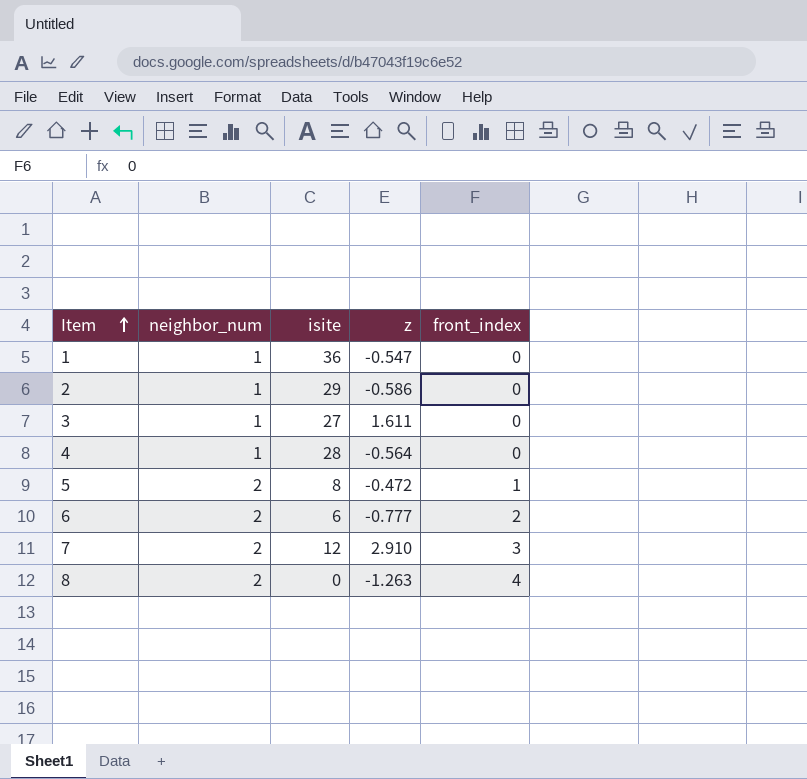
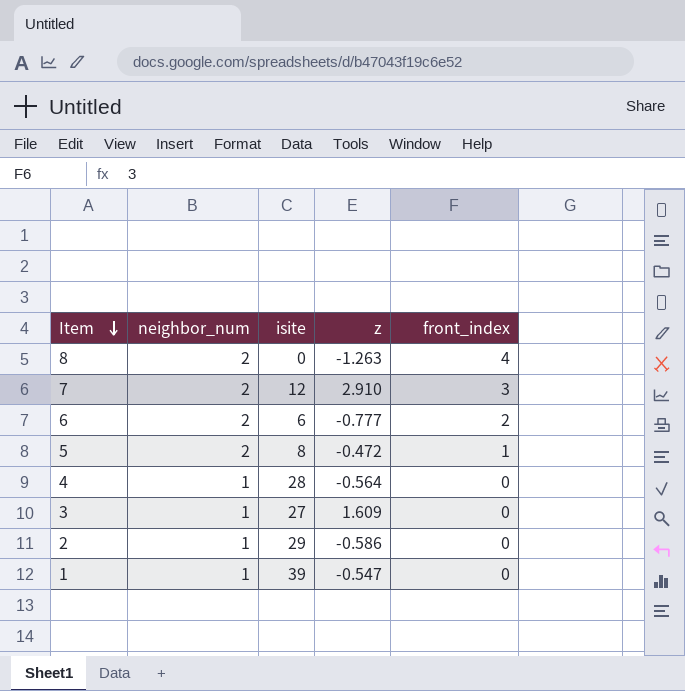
row order: Item ascending -> Item descending
3 | z: 1.611 -> 1.609
1 | isite: 36 -> 39

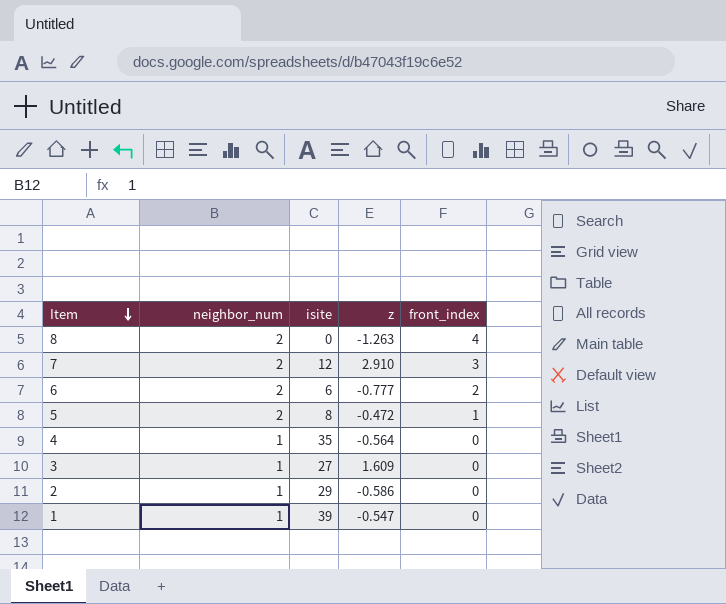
4 | isite: 28 -> 35

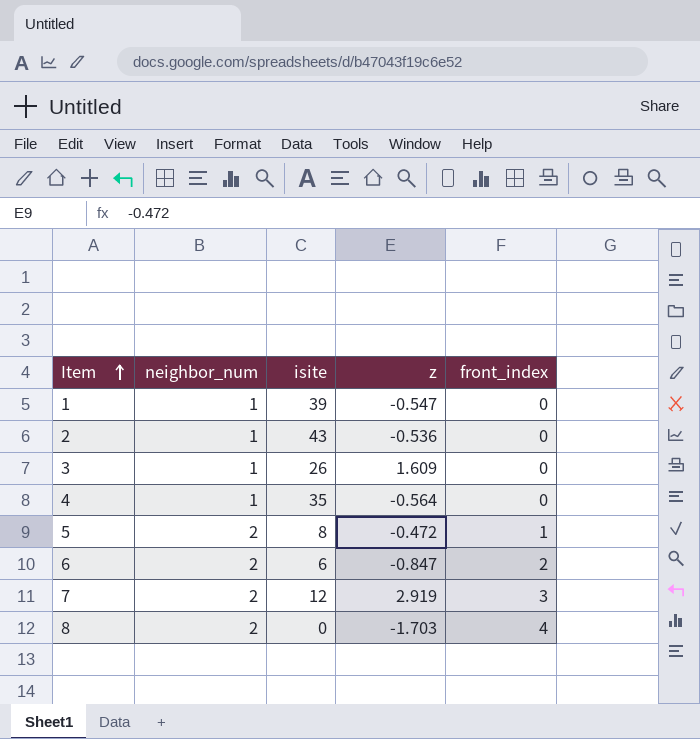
row order: Item descending -> Item ascending
2 | isite: 29 -> 43
2 | z: -0.586 -> -0.536
3 | isite: 27 -> 26
6 | z: -0.777 -> -0.847
7 | z: 2.910 -> 2.919
8 | z: -1.263 -> -1.703

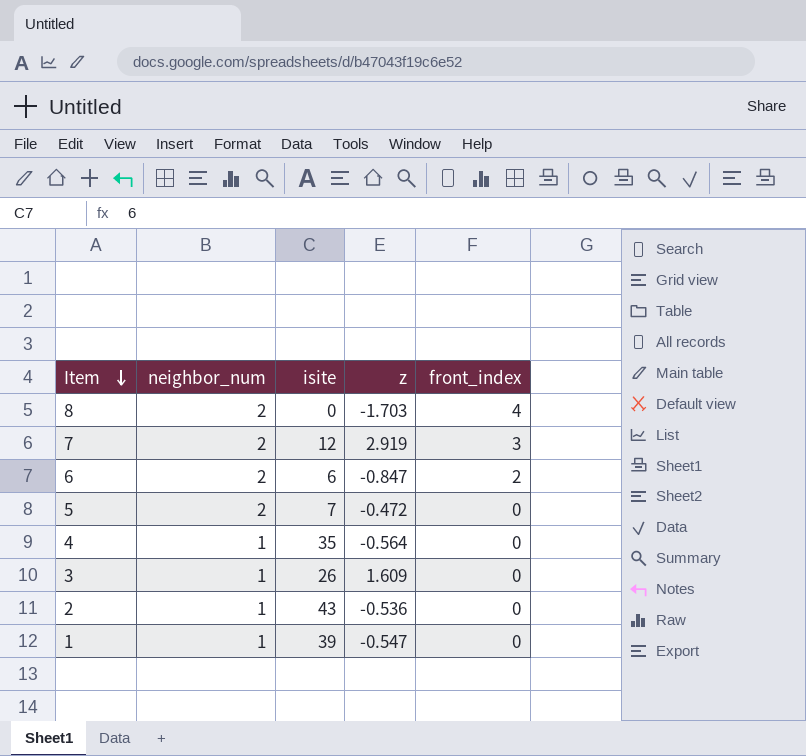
row order: Item ascending -> Item descending
5 | isite: 8 -> 7
5 | front_index: 1 -> 0

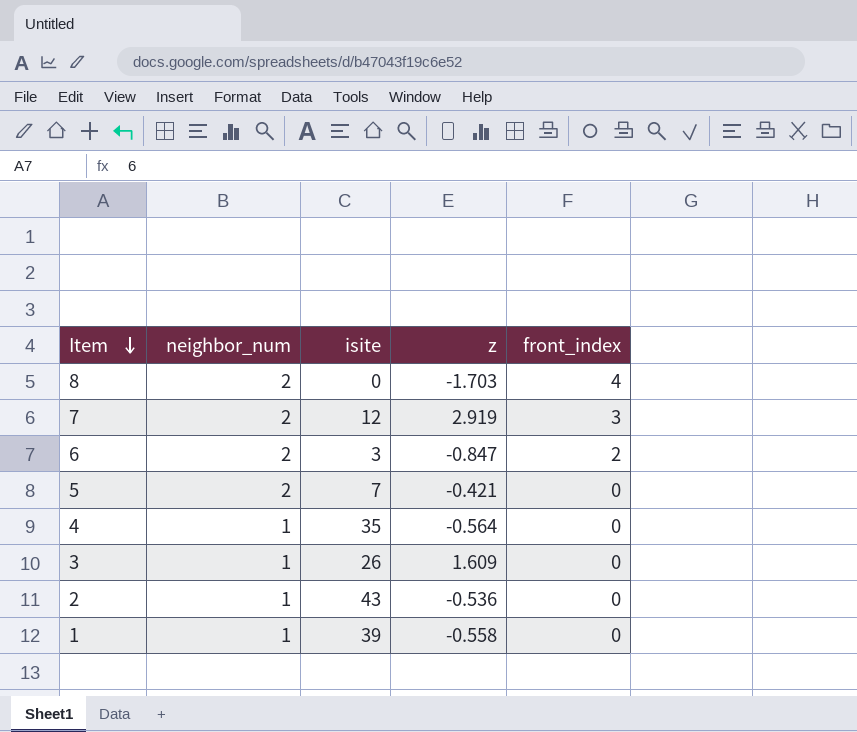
6 | isite: 6 -> 3
5 | z: -0.472 -> -0.421
1 | z: -0.547 -> -0.558

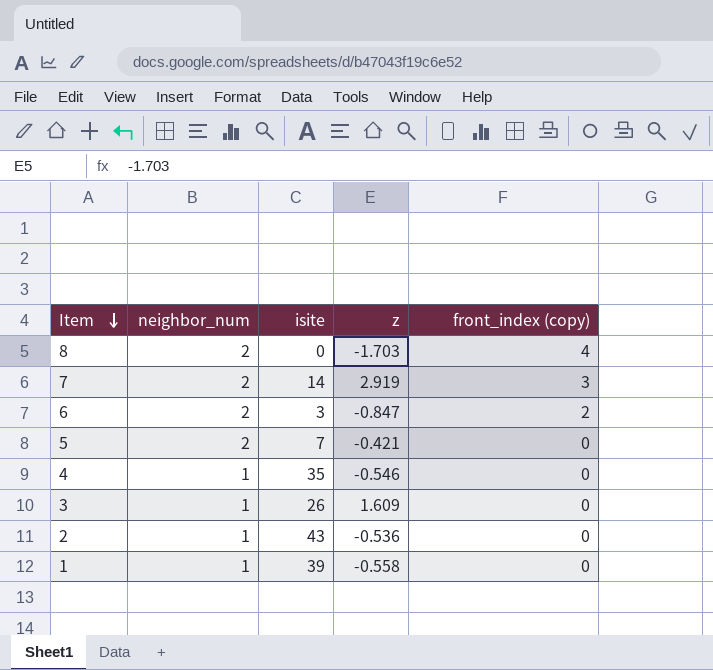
column name: front_index -> front_index (copy)
7 | isite: 12 -> 14
4 | z: -0.564 -> -0.546

